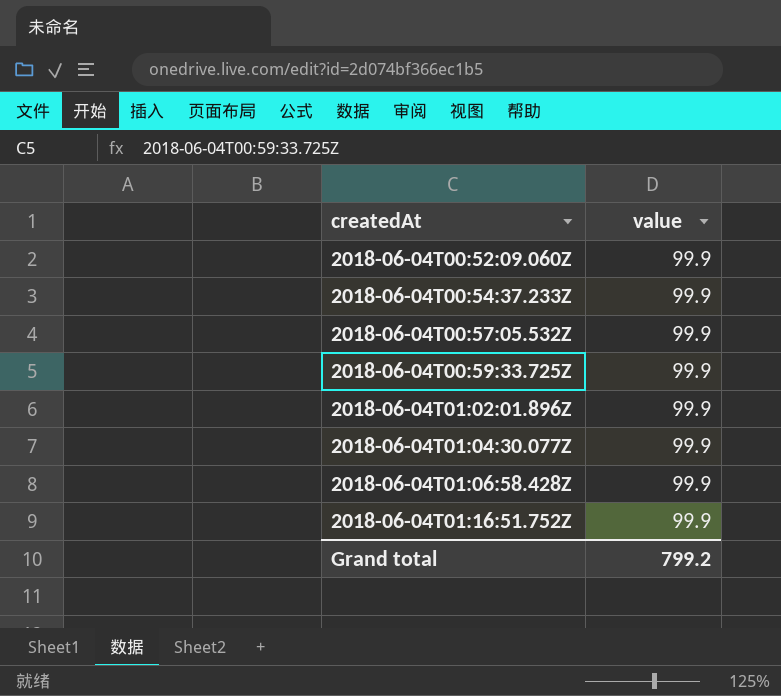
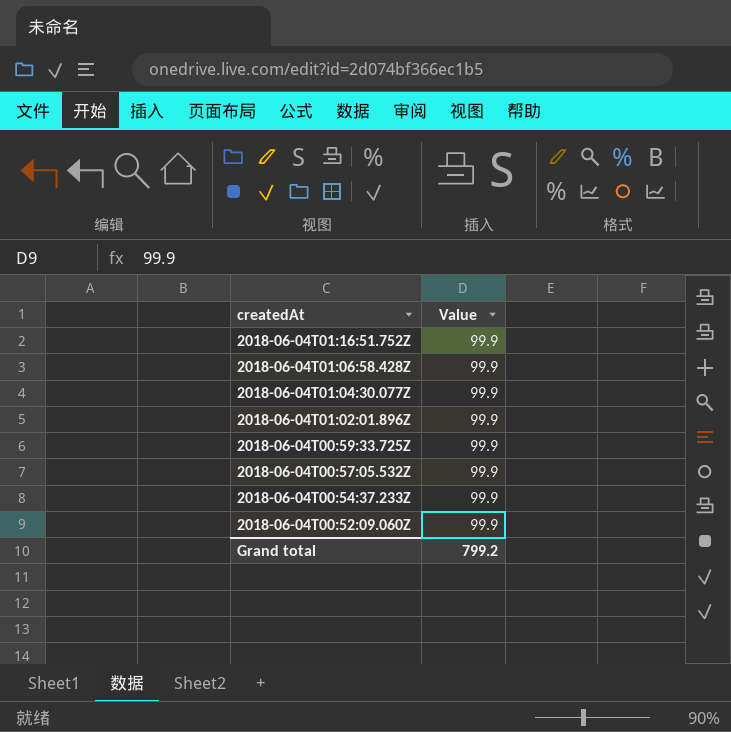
row order: createdAt ascending -> createdAt descending
column name: value -> Value

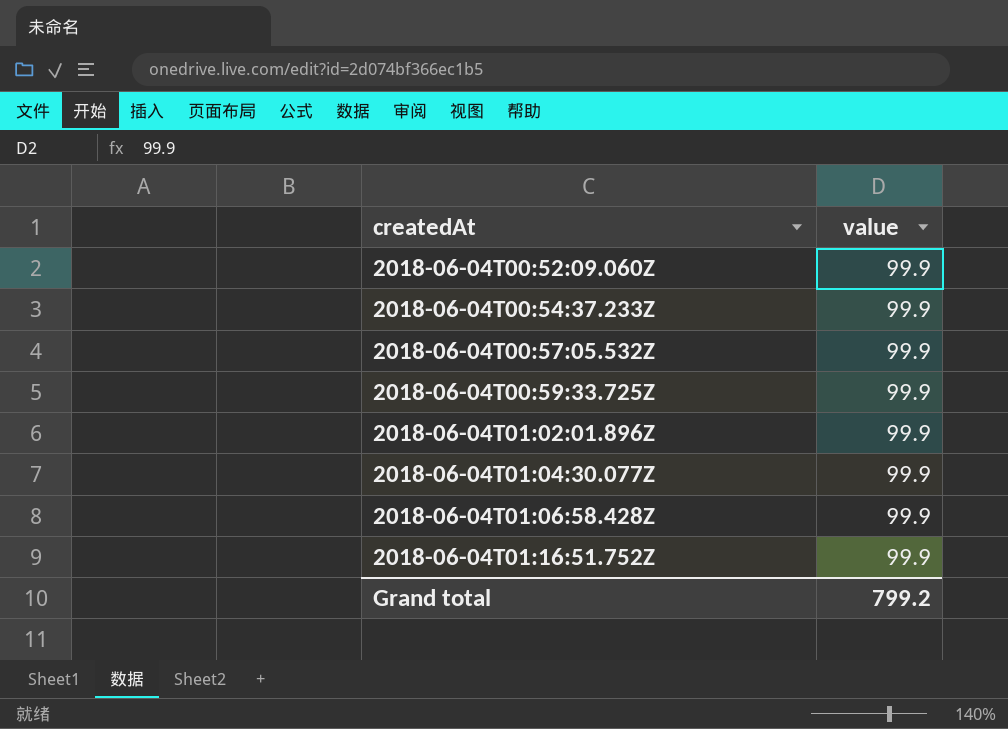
row order: createdAt descending -> createdAt ascending
column name: Value -> value

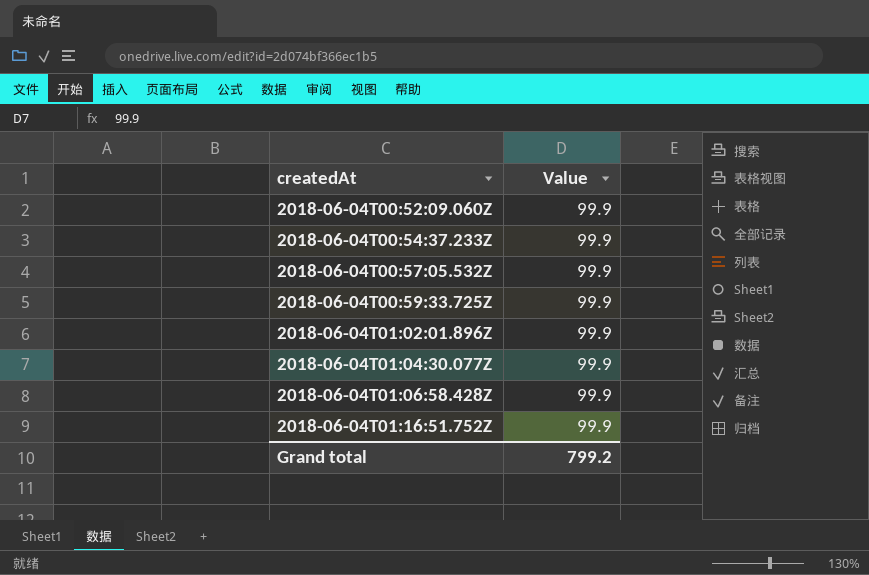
column name: value -> Value

